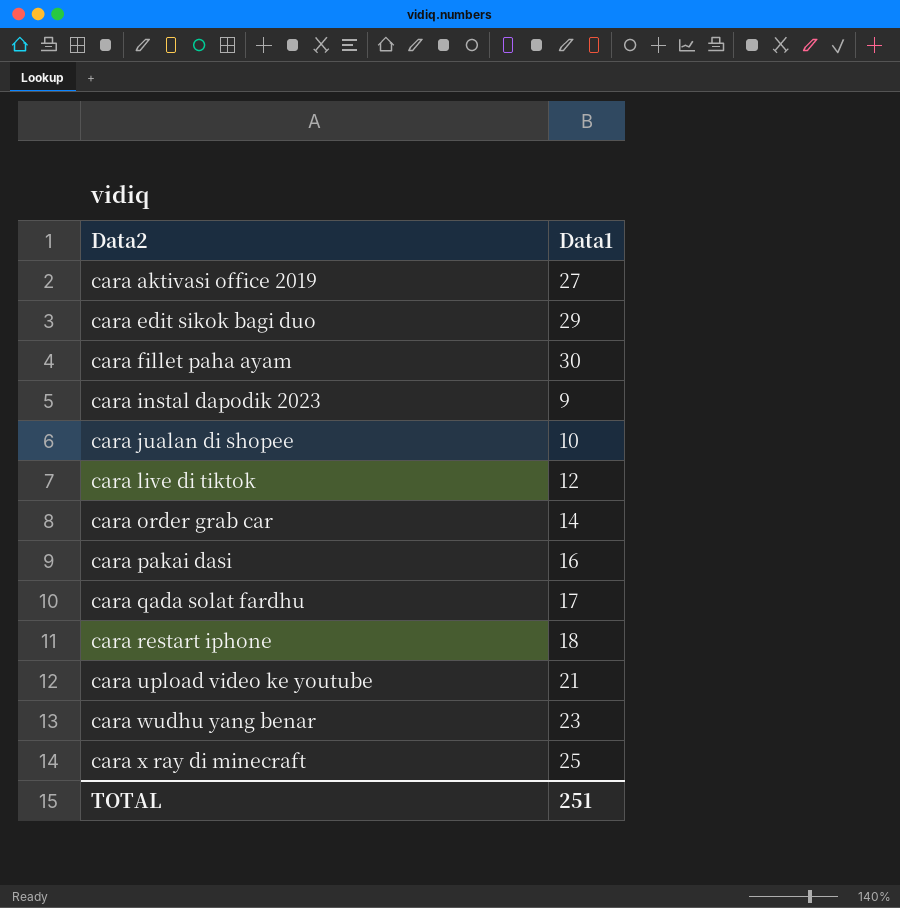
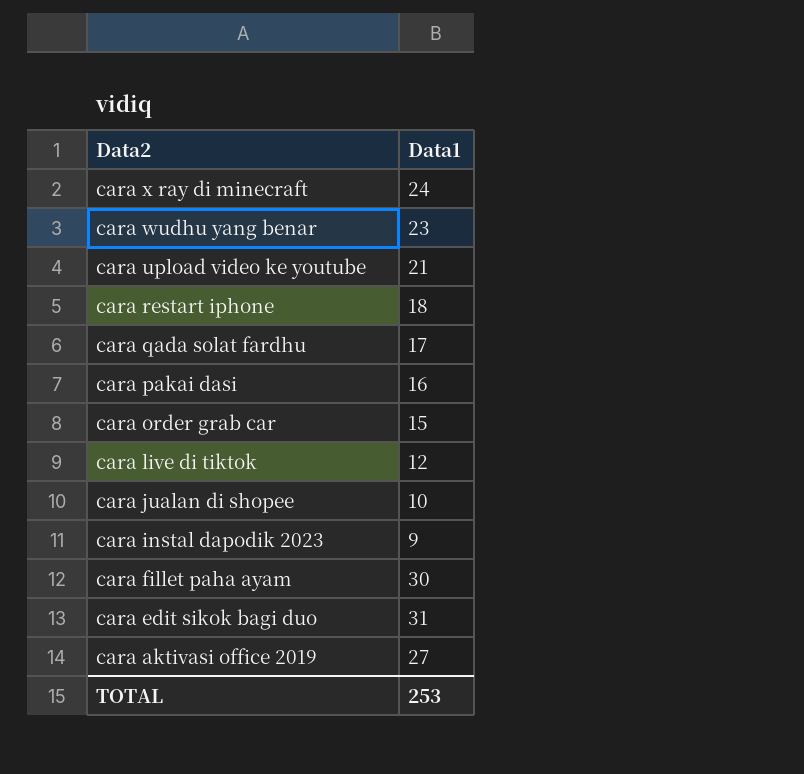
row order: Data2 ascending -> Data2 descending
cara x ray di minecraft | Data1: 25 -> 24
cara order grab car | Data1: 14 -> 15
cara edit sikok bagi duo | Data1: 29 -> 31
TOTAL | Data1: 251 -> 253

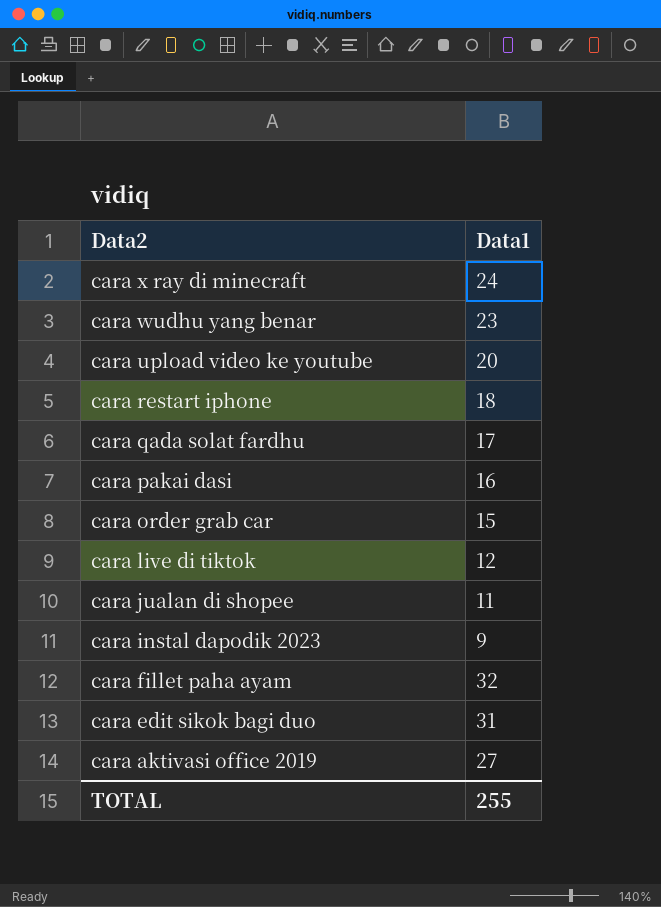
cara upload video ke youtube | Data1: 21 -> 20
cara jualan di shopee | Data1: 10 -> 11
cara fillet paha ayam | Data1: 30 -> 32
TOTAL | Data1: 253 -> 255

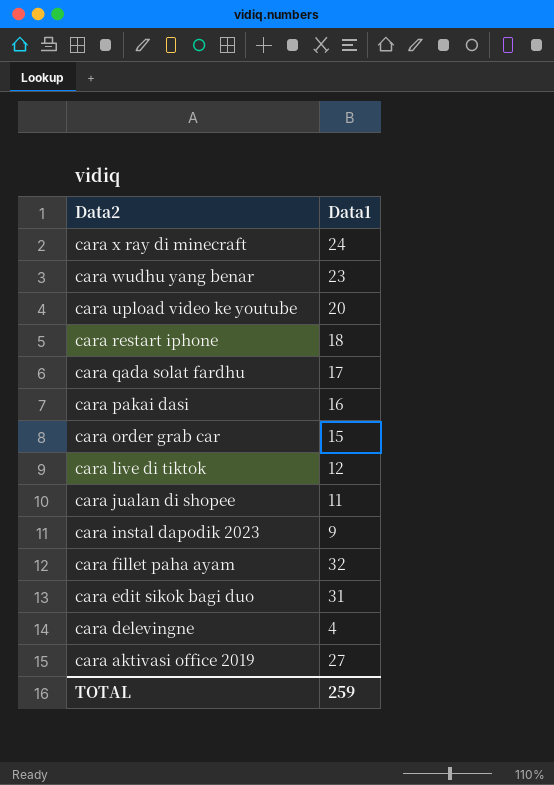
row cara delevingne: none -> 4
TOTAL | Data1: 255 -> 259

